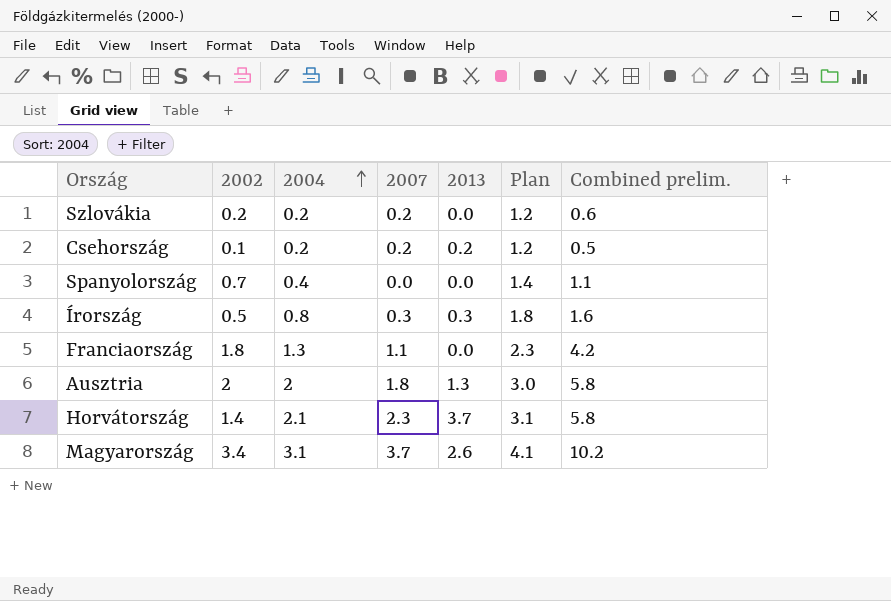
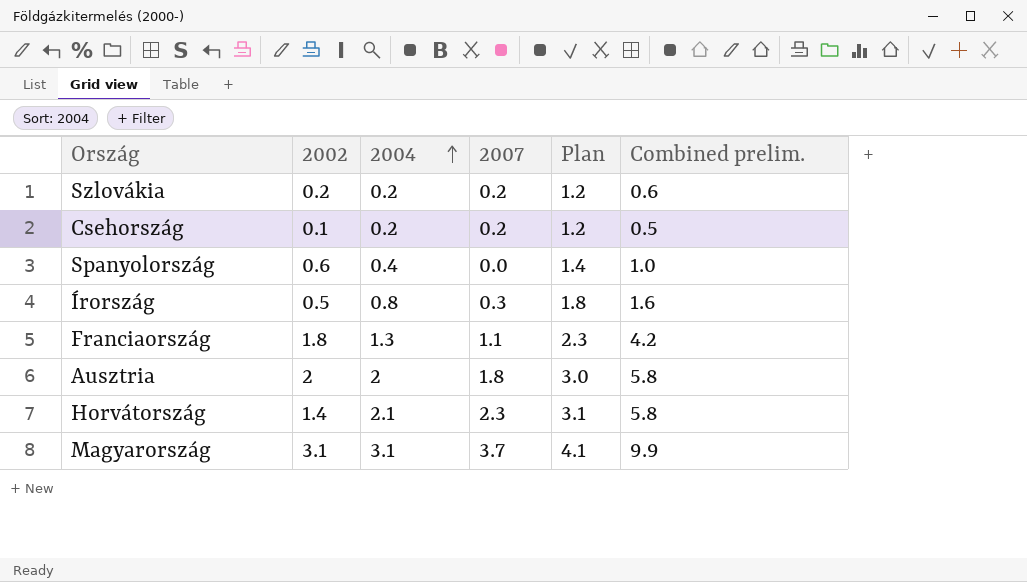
column 2013 | position: 5 -> none
Spanyolország | 2002: 0.7 -> 0.6
Spanyolország | Combined prelim.: 1.1 -> 1.0
Magyarország | 2002: 3.4 -> 3.1
Magyarország | Combined prelim.: 10.2 -> 9.9

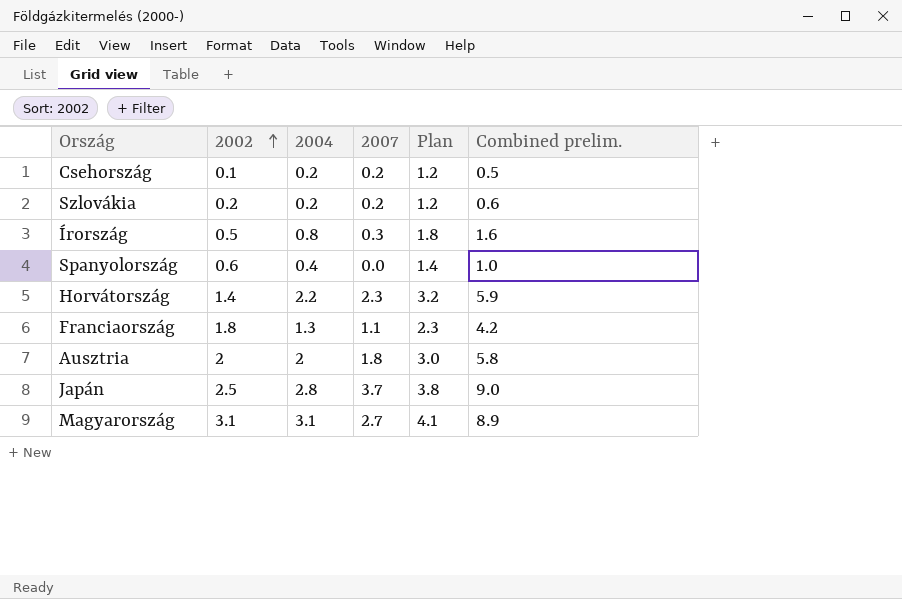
row order: 2004 ascending -> 2002 ascending
Horvátország | 2004: 2.1 -> 2.2
Horvátország | Plan: 3.1 -> 3.2
Horvátország | Combined prelim.: 5.8 -> 5.9
row Japán: none -> 2.5 | 2.8 | 3.7 | 3.8 | 9.0
Magyarország | 2007: 3.7 -> 2.7
Magyarország | Combined prelim.: 9.9 -> 8.9

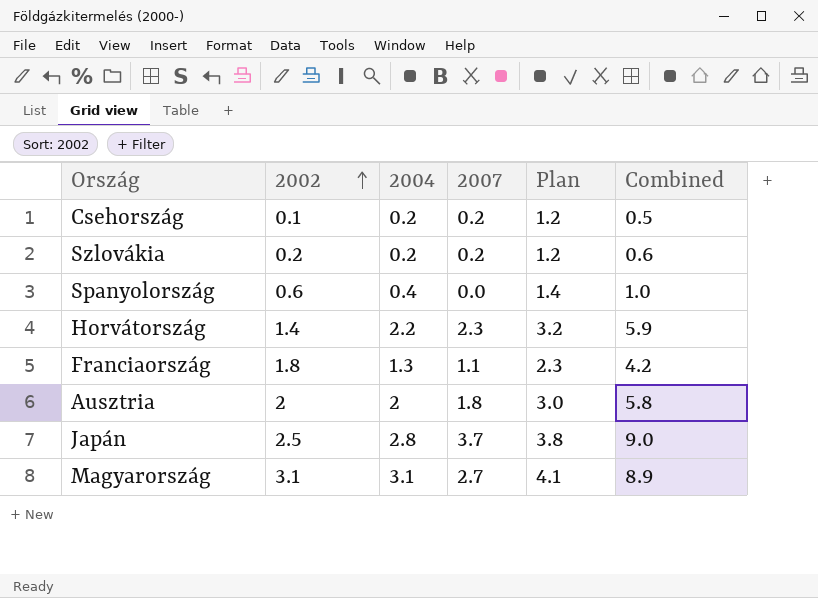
column name: Combined prelim. -> Combined
row Írország: 0.5 | 0.8 | 0.3 | 1.8 | 1.6 -> none

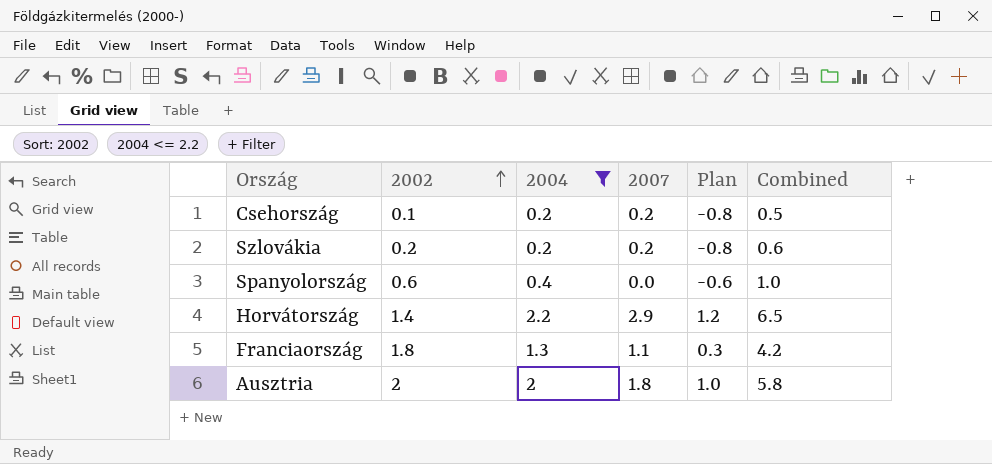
filter: none -> 2004 <= 2.2
column Plan | formula: [2004] + 1 -> [2004] - 1
Horvátország | 2007: 2.3 -> 2.9
Horvátország | Combined: 5.9 -> 6.5

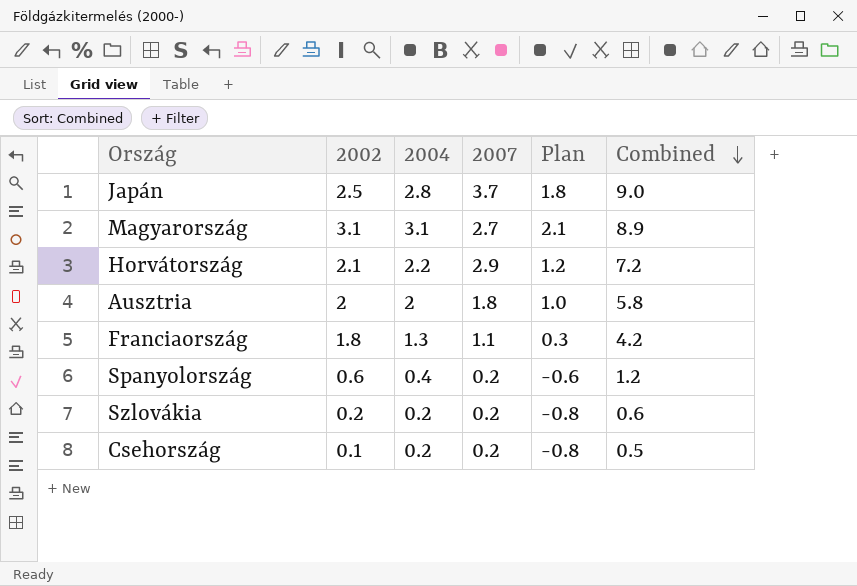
filter: 2004 <= 2.2 -> none
row order: 2002 ascending -> Combined descending
Horvátország | 2002: 1.4 -> 2.1
Horvátország | Combined: 6.5 -> 7.2
Spanyolország | 2007: 0.0 -> 0.2
Spanyolország | Combined: 1.0 -> 1.2

